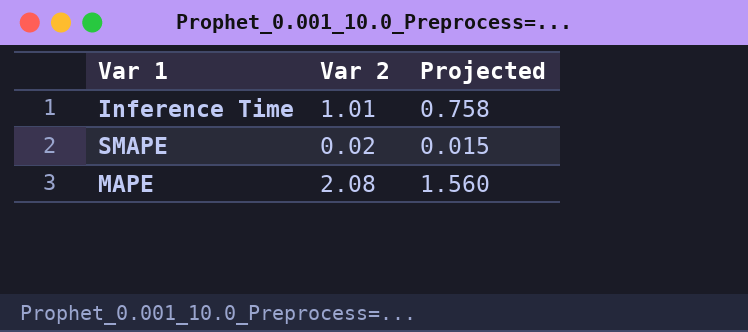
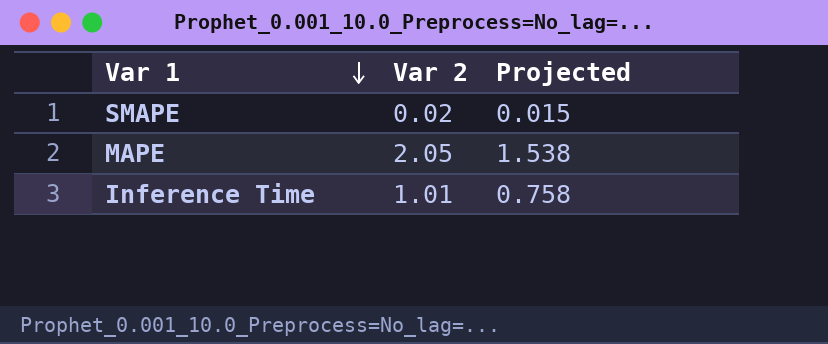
row order: none -> Var 1 descending
MAPE | Var 2: 2.08 -> 2.05
MAPE | Projected: 1.560 -> 1.538

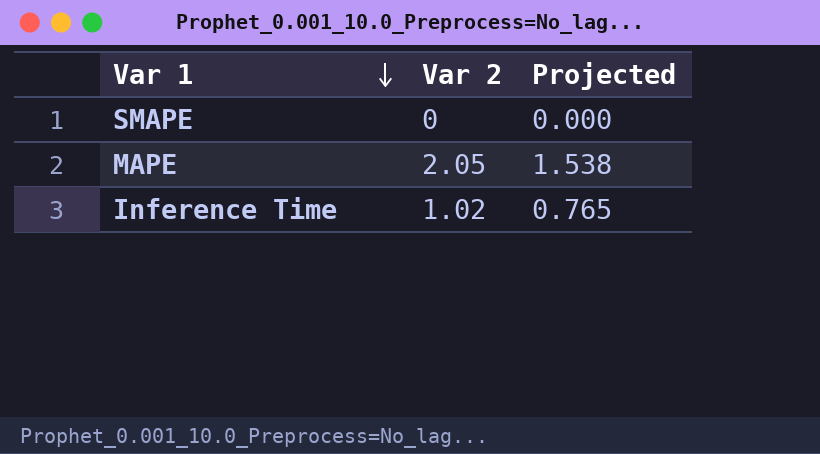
SMAPE | Var 2: 0.02 -> 0
SMAPE | Projected: 0.015 -> 0.000
Inference Time | Var 2: 1.01 -> 1.02
Inference Time | Projected: 0.758 -> 0.765

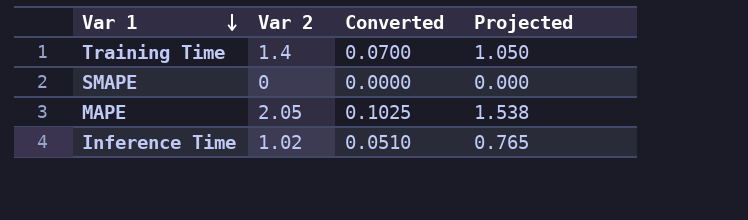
column Converted | formula: none -> [Var 2] * 0.05
row Training Time: none -> 1.4 | 0.0700 | 1.050

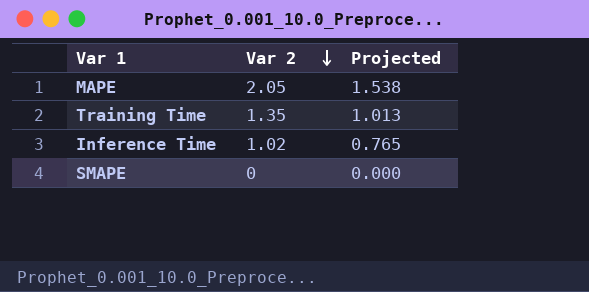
row order: Var 1 descending -> Var 2 descending
column Converted | formula: [Var 2] * 0.05 -> none
Training Time | Var 2: 1.4 -> 1.35
Training Time | Projected: 1.050 -> 1.013

